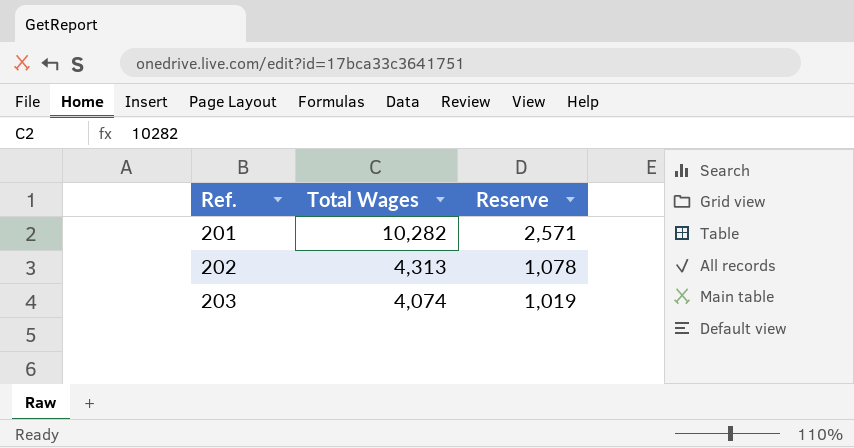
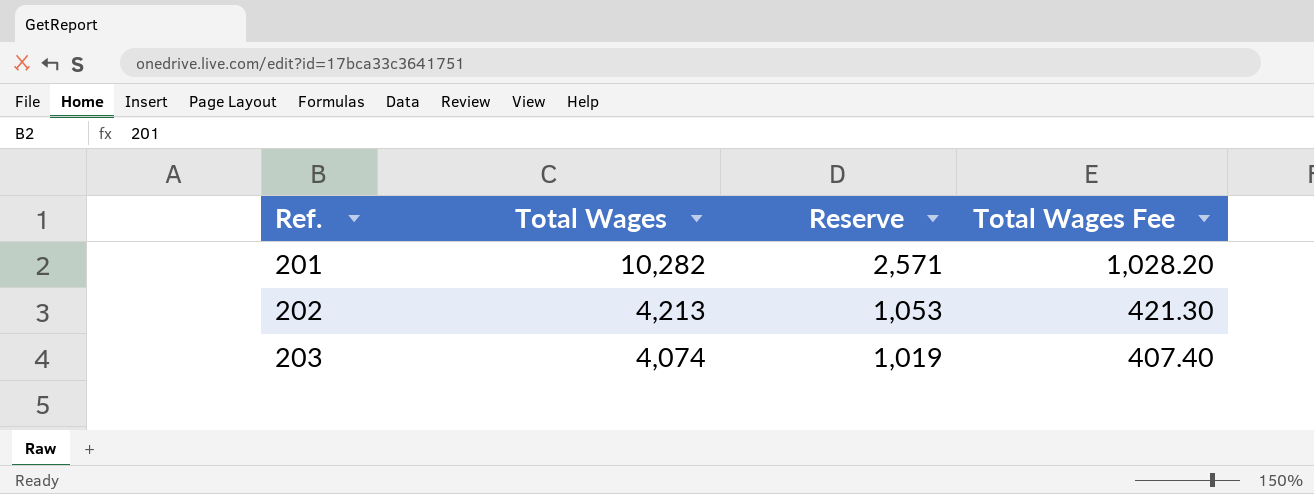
column Total Wages Fee | formula: none -> [Total Wages] * 0.1
202 | Total Wages: 4,313 -> 4,213
202 | Reserve: 1,078 -> 1,053

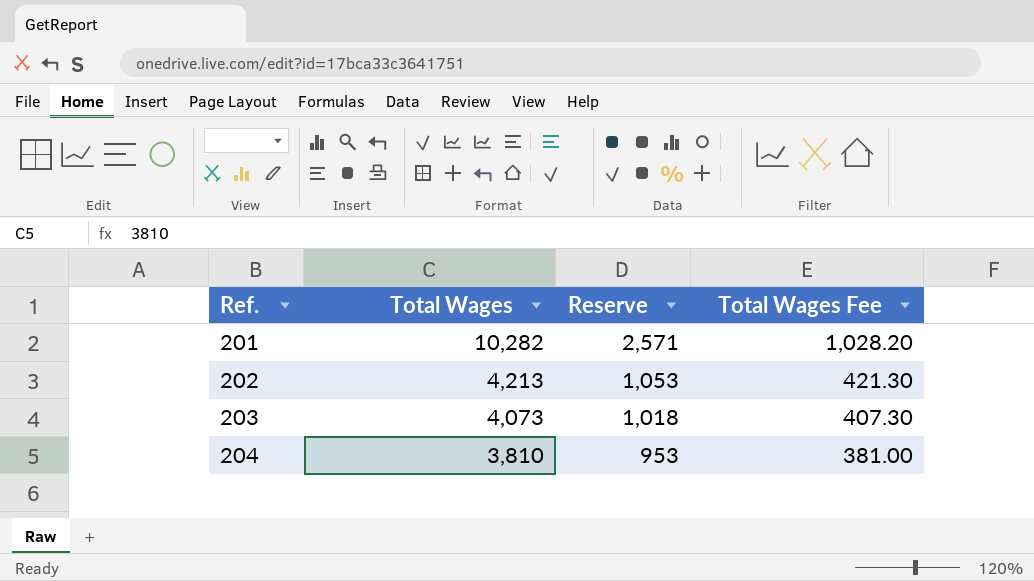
203 | Total Wages: 4,074 -> 4,073
203 | Reserve: 1,019 -> 1,018
203 | Total Wages Fee: 407.40 -> 407.30
row 204: none -> 3,810 | 953 | 381.00

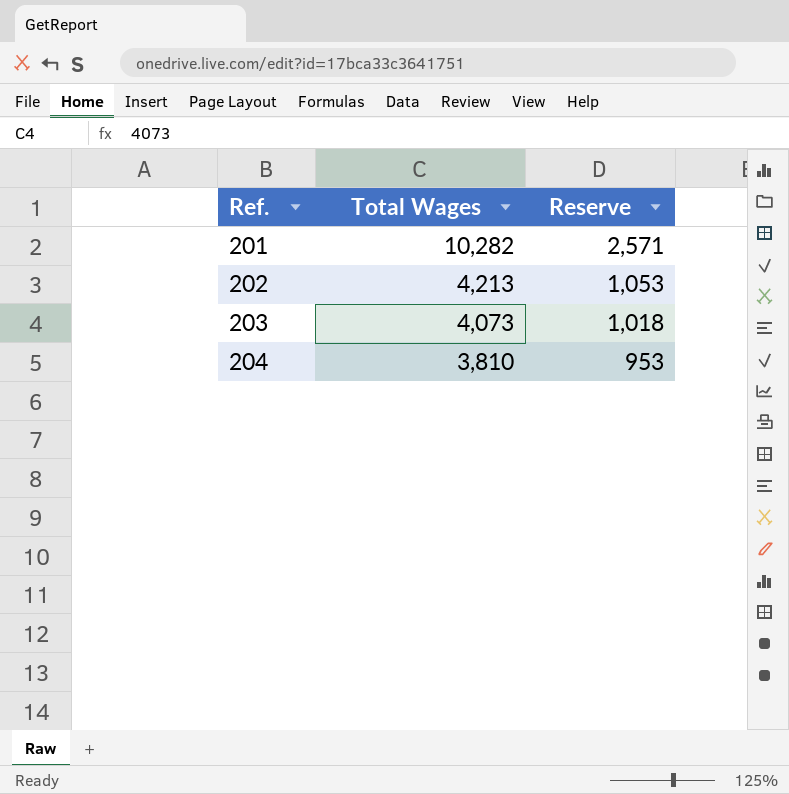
column Total Wages Fee | formula: [Total Wages] * 0.1 -> none

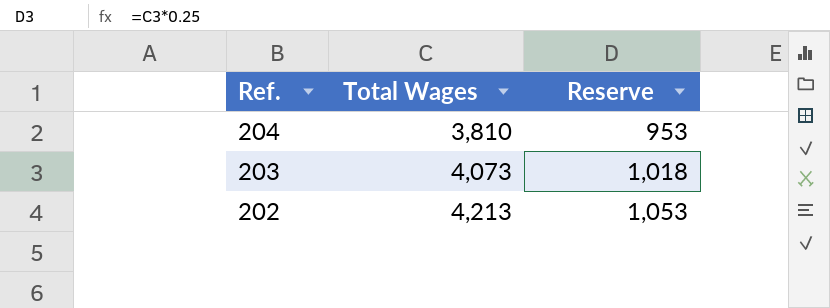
row order: Ref. ascending -> Ref. descending
row 201: 10,282 | 2,571 -> none

